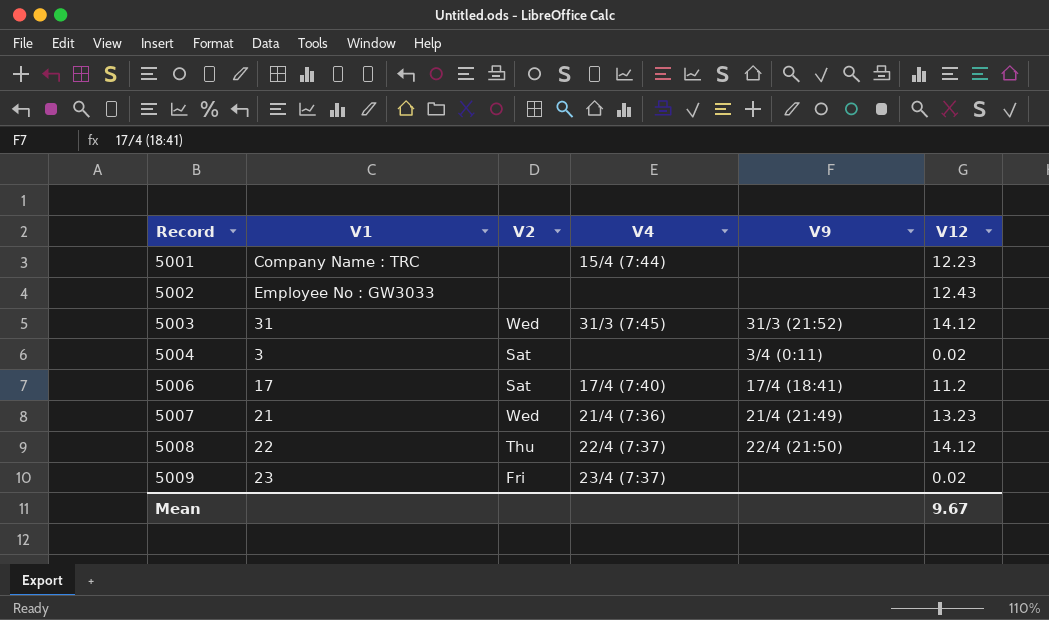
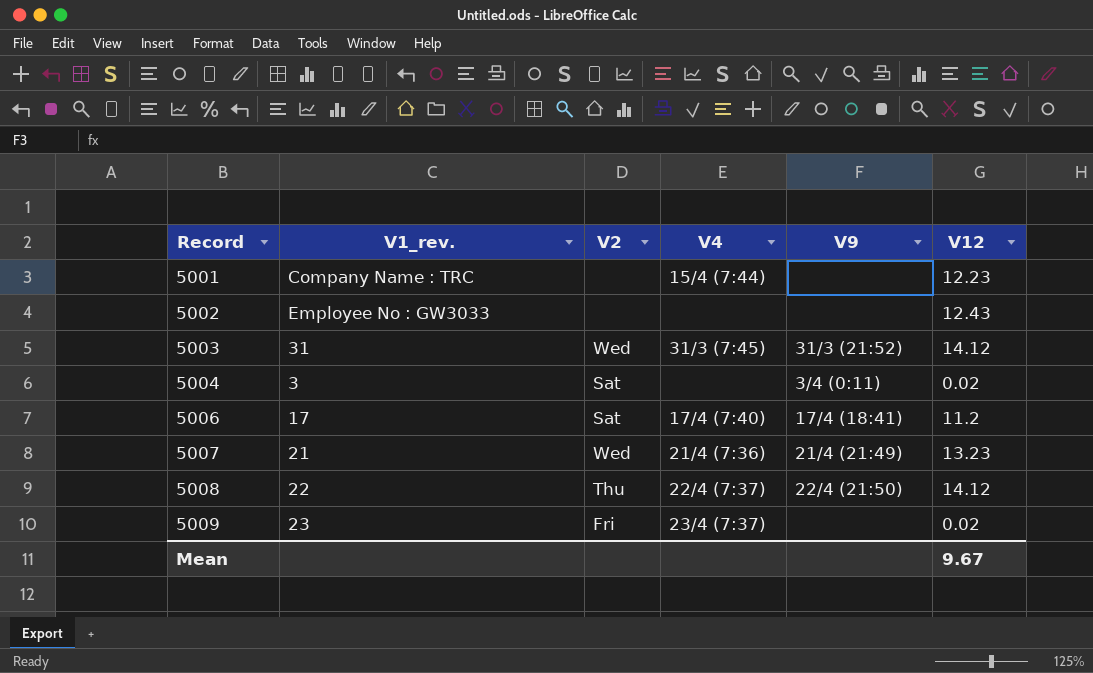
column name: V1 -> V1_rev.

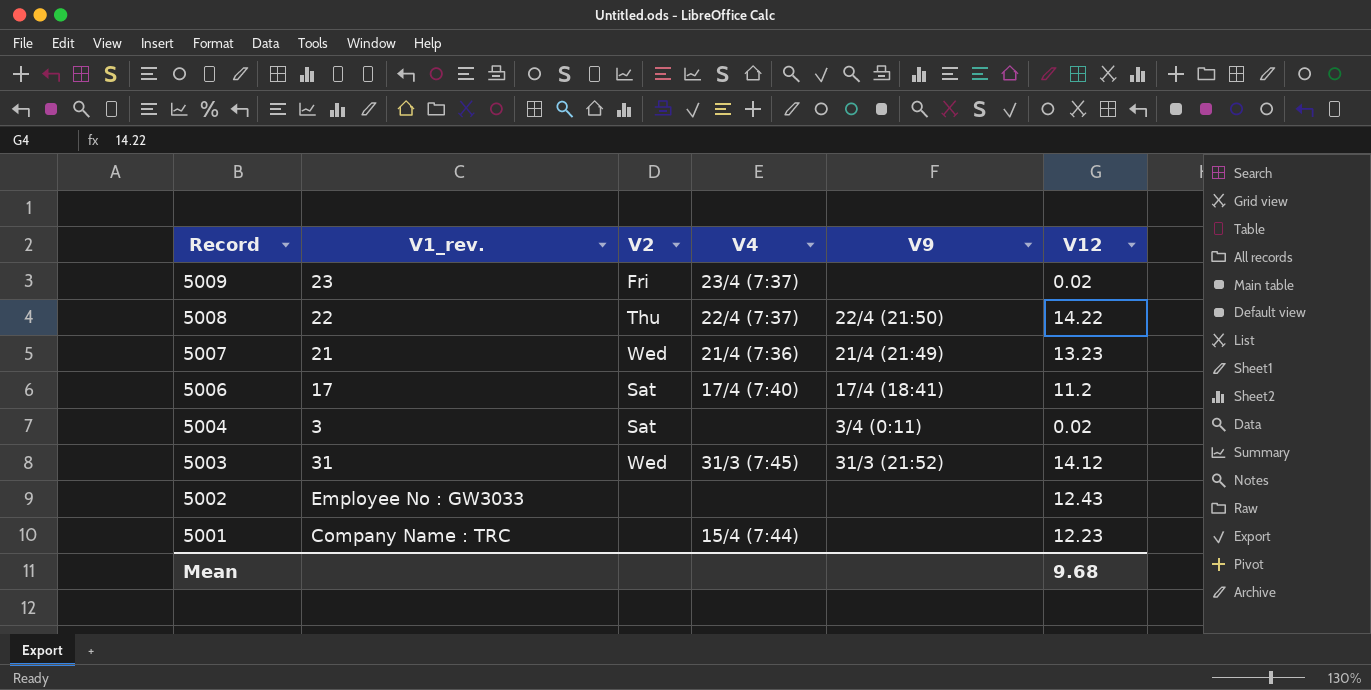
row order: Record ascending -> Record descending
5008 | V12: 14.12 -> 14.22
Mean | V12: 9.67 -> 9.68

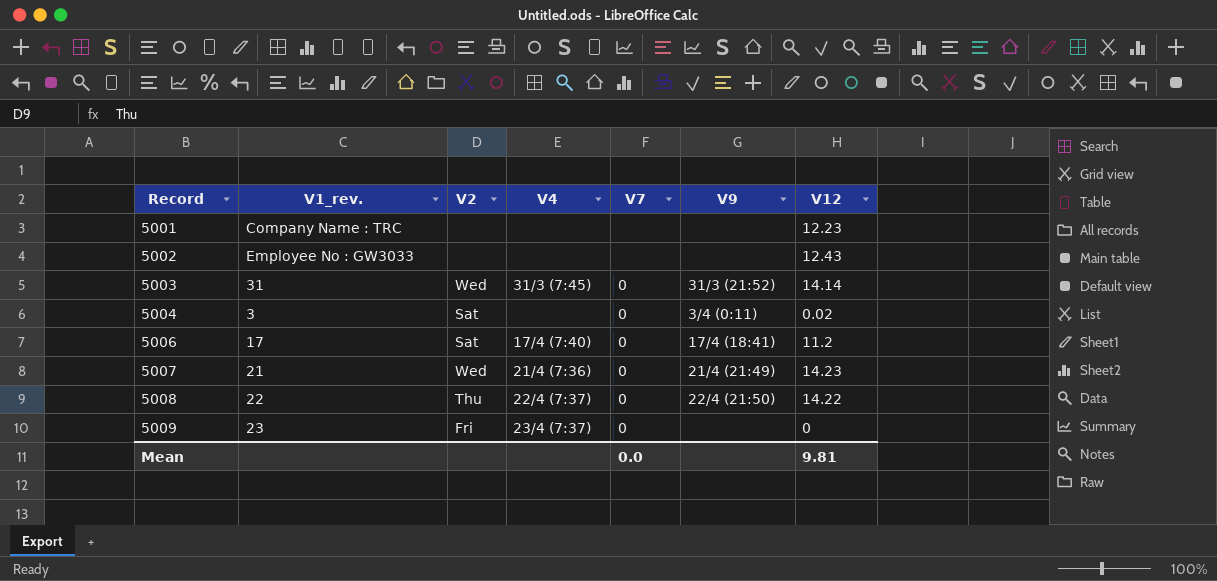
row order: Record descending -> Record ascending
column V7 | position: none -> 5
5001 | V4: 15/4 (7:44) -> none
5003 | V12: 14.12 -> 14.14
5007 | V12: 13.23 -> 14.23
5009 | V12: 0.02 -> 0
Mean | V12: 9.68 -> 9.81

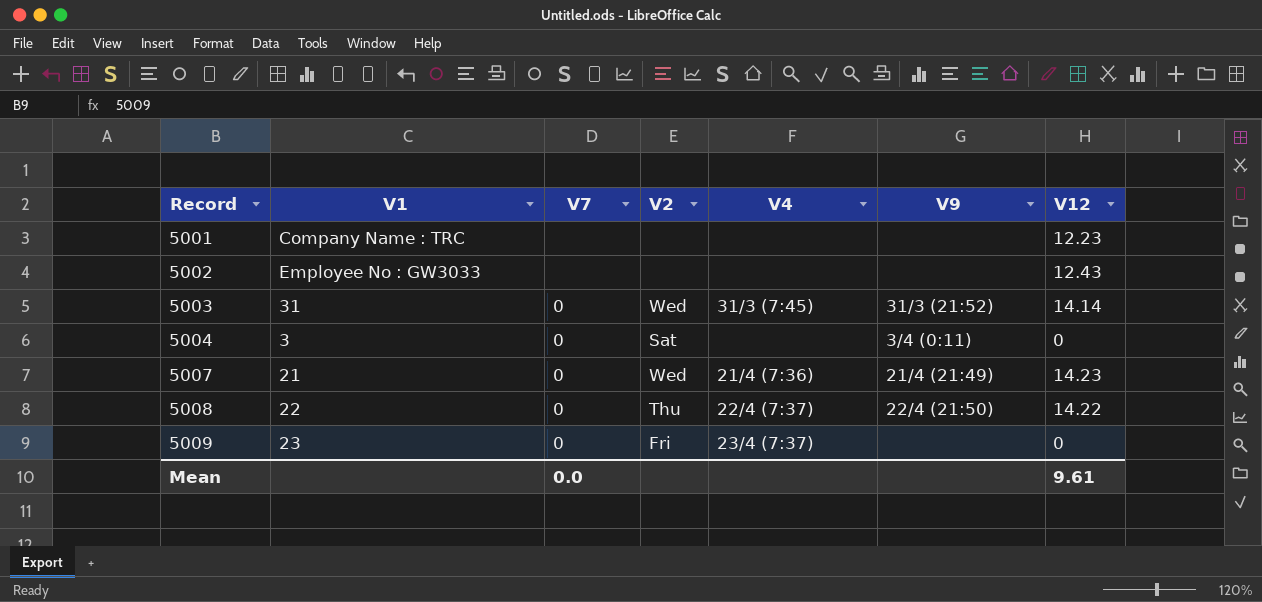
column name: V1_rev. -> V1
column V7 | position: 5 -> 3
row 5006: 17 | Sat | 17/4 (7:40) | 0 | 17/4 (18:41) | 11.2 -> none
5004 | V12: 0.02 -> 0
Mean | V12: 9.81 -> 9.61

